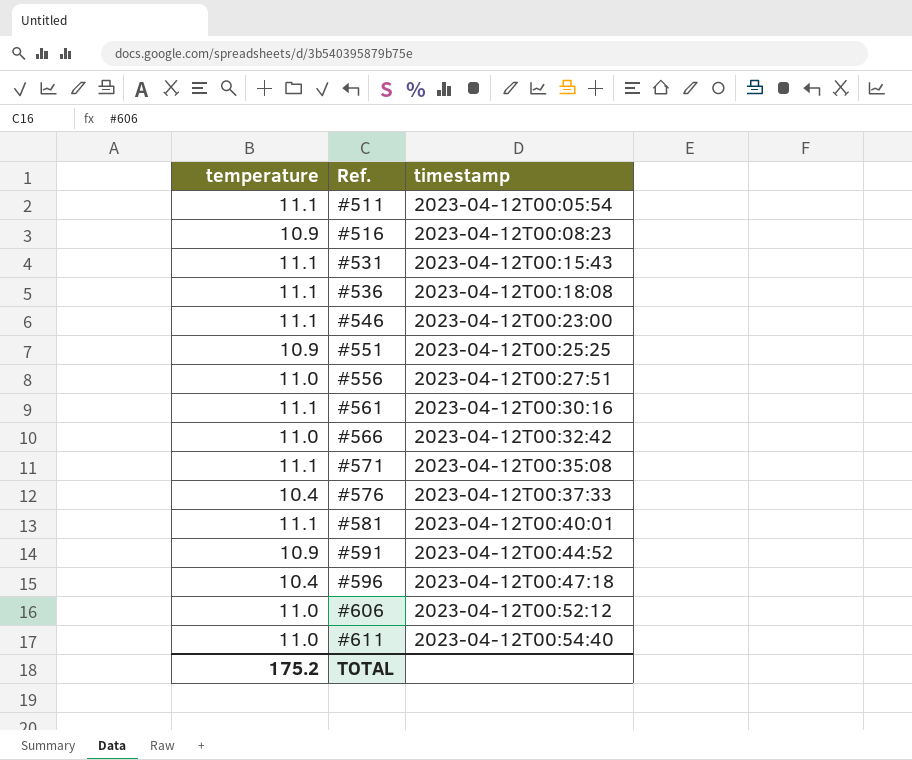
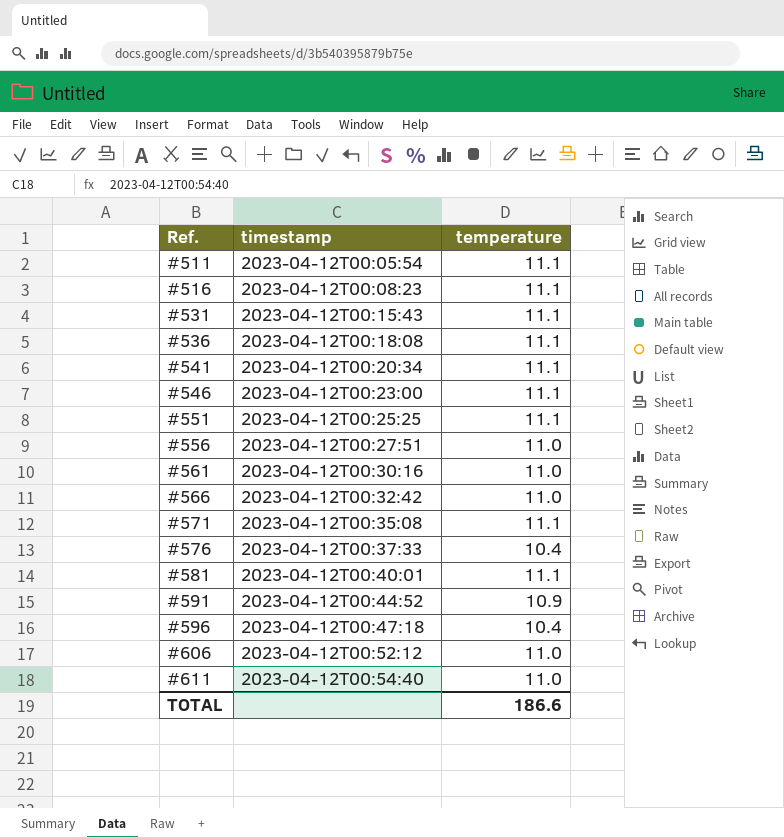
column temperature | position: 1 -> 3
#516 | temperature: 10.9 -> 11.1
row #541: none -> 2023-04-12T00:20:34 | 11.1
#551 | temperature: 10.9 -> 11.1
#561 | temperature: 11.1 -> 11.0
TOTAL | temperature: 175.2 -> 186.6

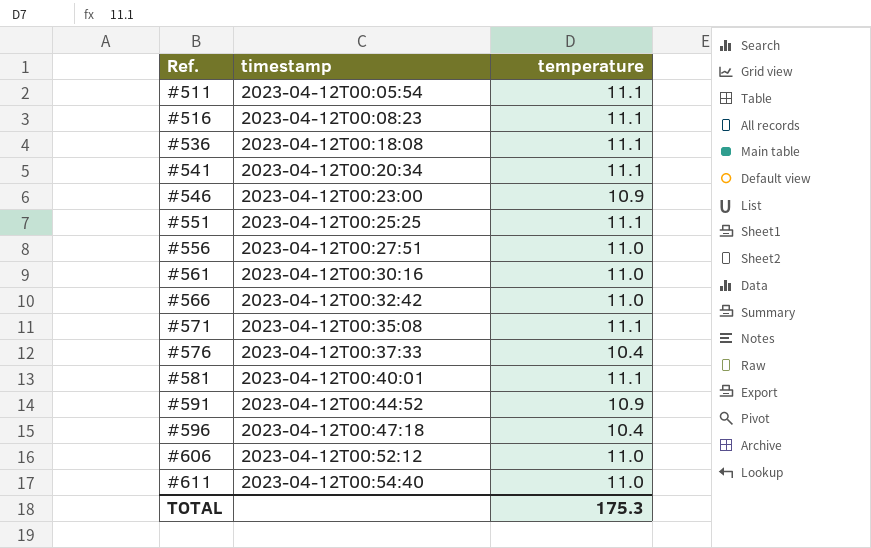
row #531: 2023-04-12T00:15:43 | 11.1 -> none
#546 | temperature: 11.1 -> 10.9
TOTAL | temperature: 186.6 -> 175.3

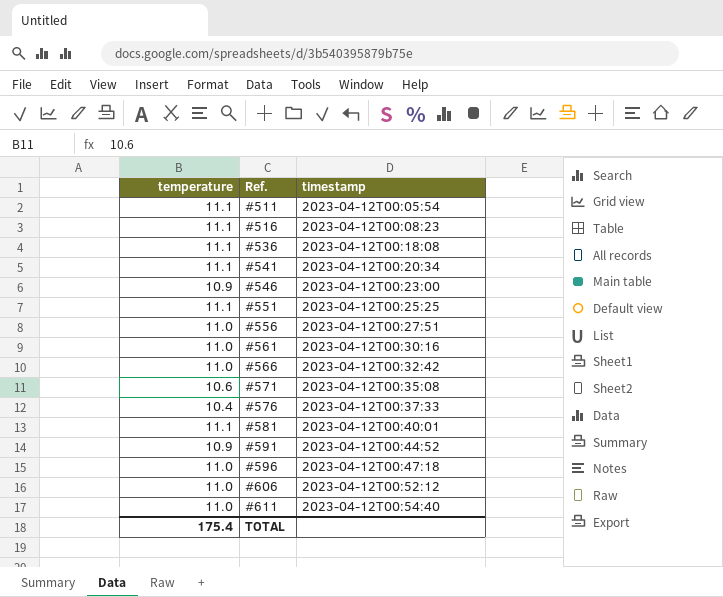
column temperature | position: 3 -> 1
#571 | temperature: 11.1 -> 10.6
#596 | temperature: 10.4 -> 11.0
TOTAL | temperature: 175.3 -> 175.4

